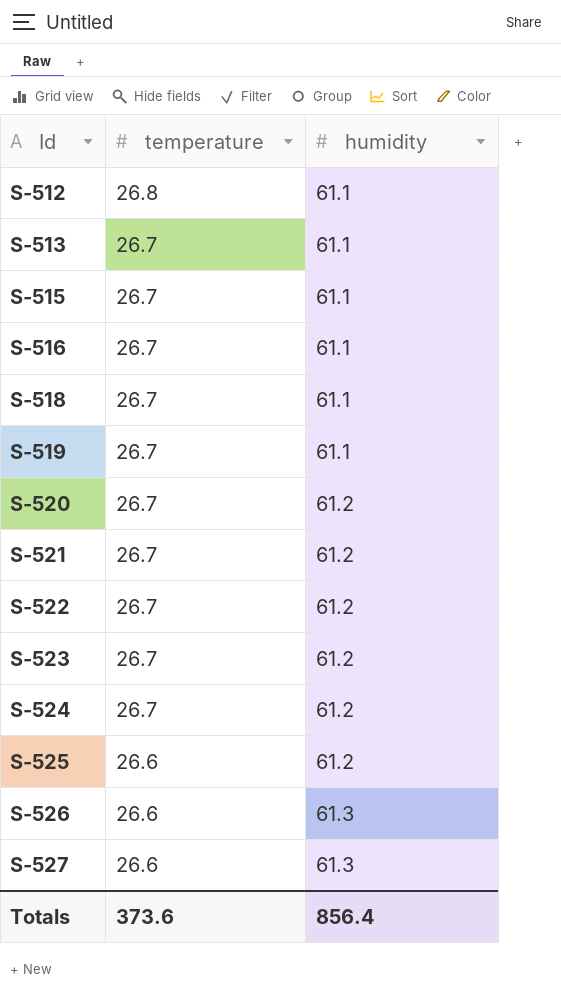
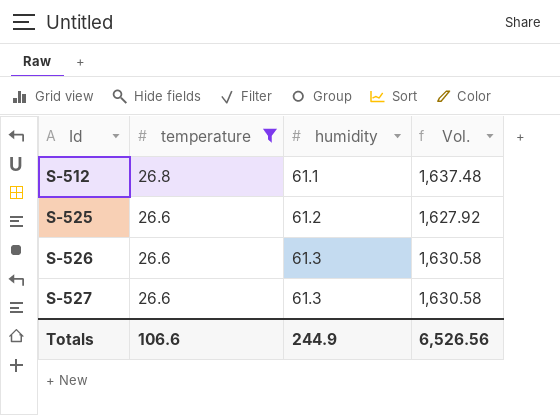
filter: none -> temperature != 26.7
column Vol. | formula: none -> [temperature] * [humidity]
Totals | temperature: 373.6 -> 106.6
Totals | humidity: 856.4 -> 244.9

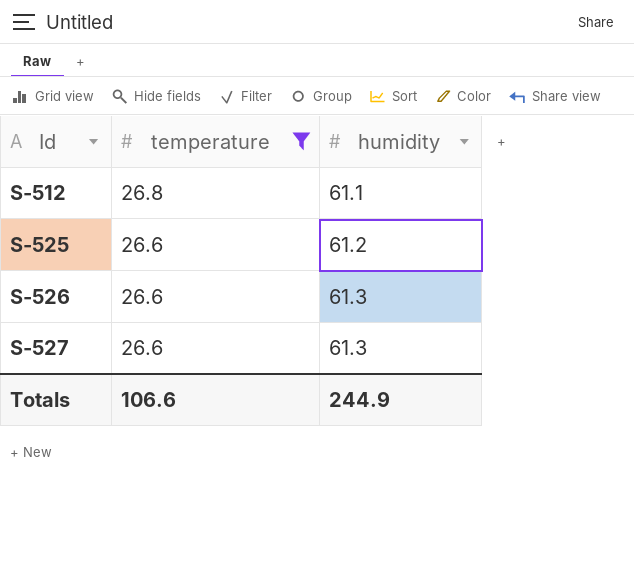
column Vol. | formula: [temperature] * [humidity] -> none

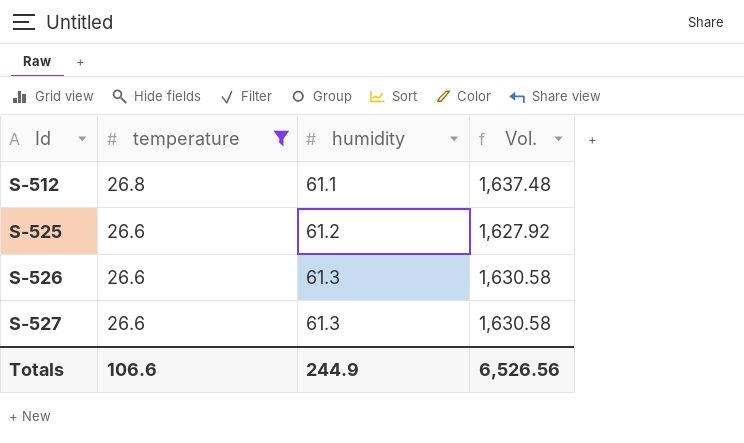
column Vol. | formula: none -> [temperature] * [humidity]

